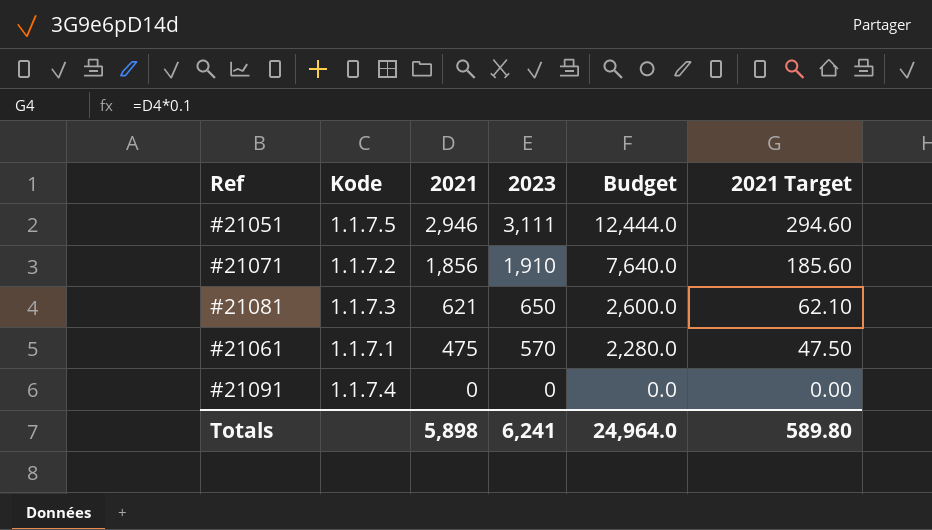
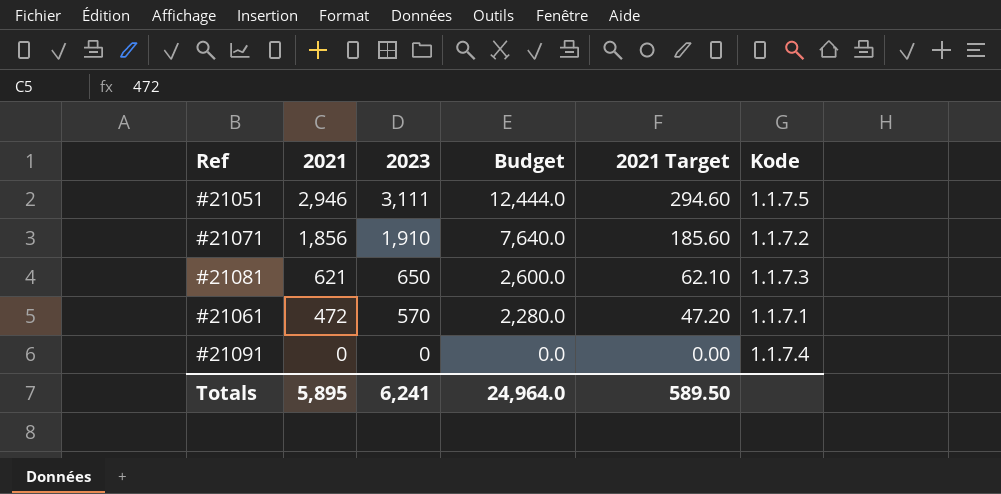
column Kode | position: 2 -> 6
#21061 | 2021: 475 -> 472
#21061 | 2021 Target: 47.50 -> 47.20
Totals | 2021: 5,898 -> 5,895
Totals | 2021 Target: 589.80 -> 589.50

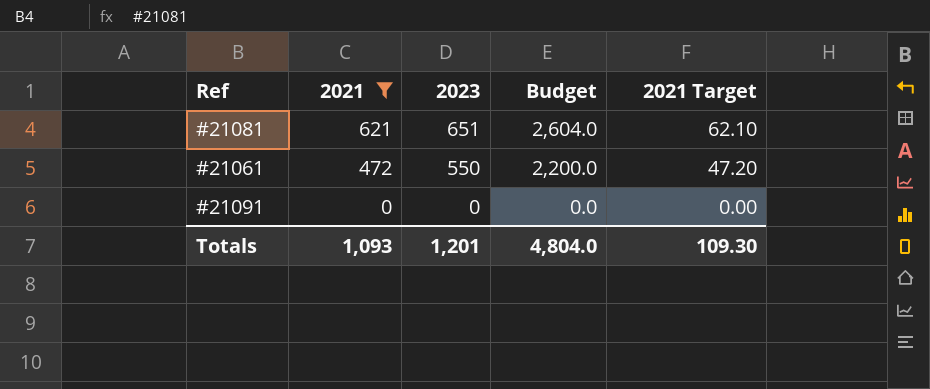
filter: none -> 2021 <= 621
column Kode | position: 6 -> none
#21081 | 2023: 650 -> 651
#21081 | Budget: 2,600.0 -> 2,604.0
#21061 | 2023: 570 -> 550
#21061 | Budget: 2,280.0 -> 2,200.0
Totals | 2021: 5,895 -> 1,093
Totals | 2023: 6,241 -> 1,201
Totals | Budget: 24,964.0 -> 4,804.0
Totals | 2021 Target: 589.50 -> 109.30

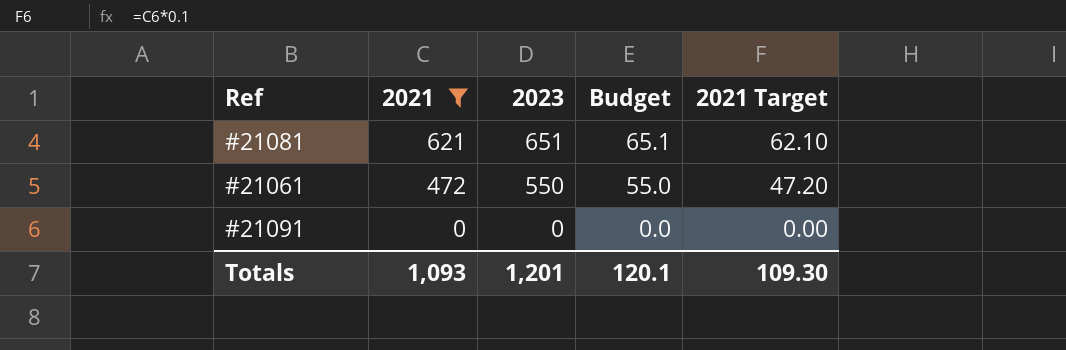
column Budget | formula: [2023] * 4 -> [2023] * 0.1
Totals | Budget: 4,804.0 -> 120.1

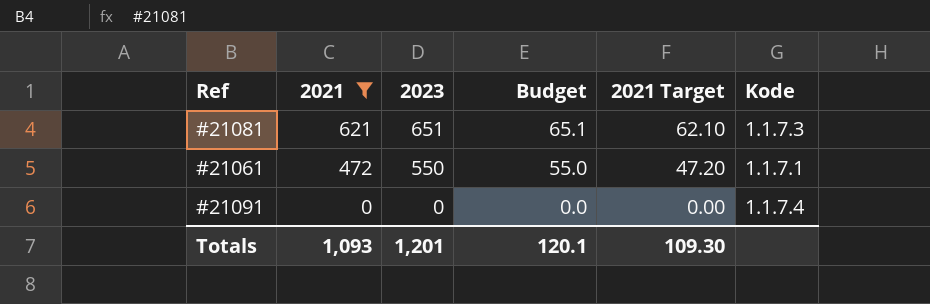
column Kode | position: none -> 6

